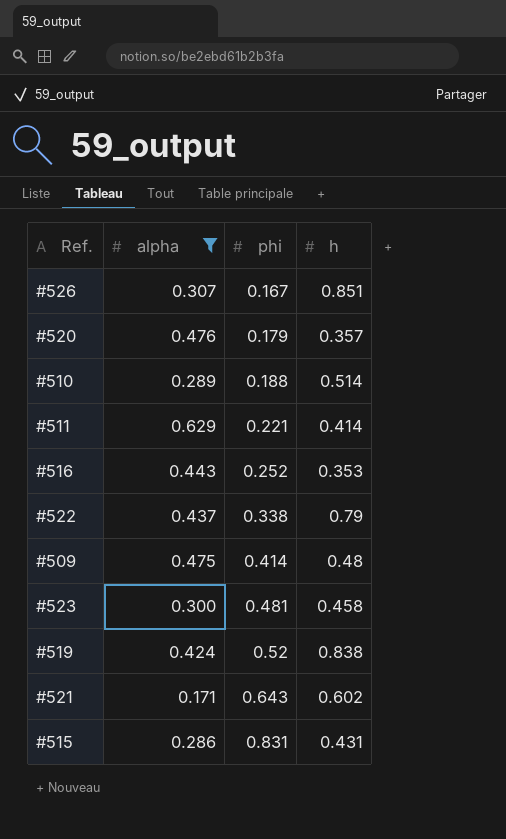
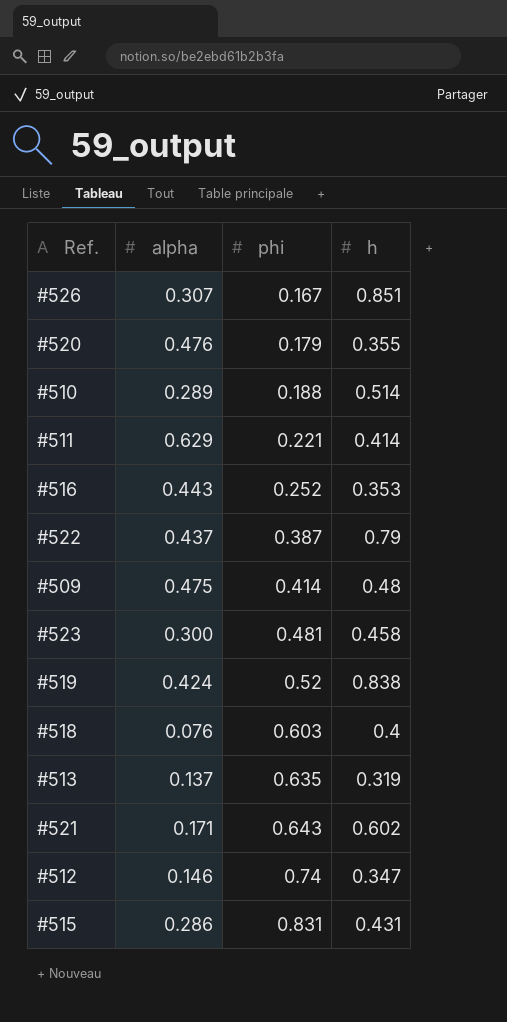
filter: alpha >= 0.171 -> none
#520 | h: 0.357 -> 0.355
#522 | phi: 0.338 -> 0.387

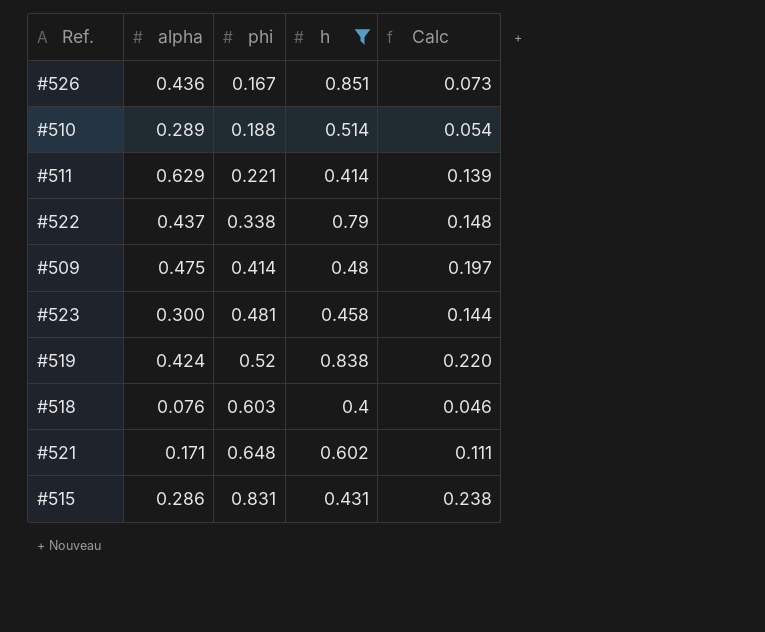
filter: none -> h >= 0.4
column Calc | formula: none -> [alpha] * [phi]
#526 | alpha: 0.307 -> 0.436
#522 | phi: 0.387 -> 0.338
#521 | phi: 0.643 -> 0.648

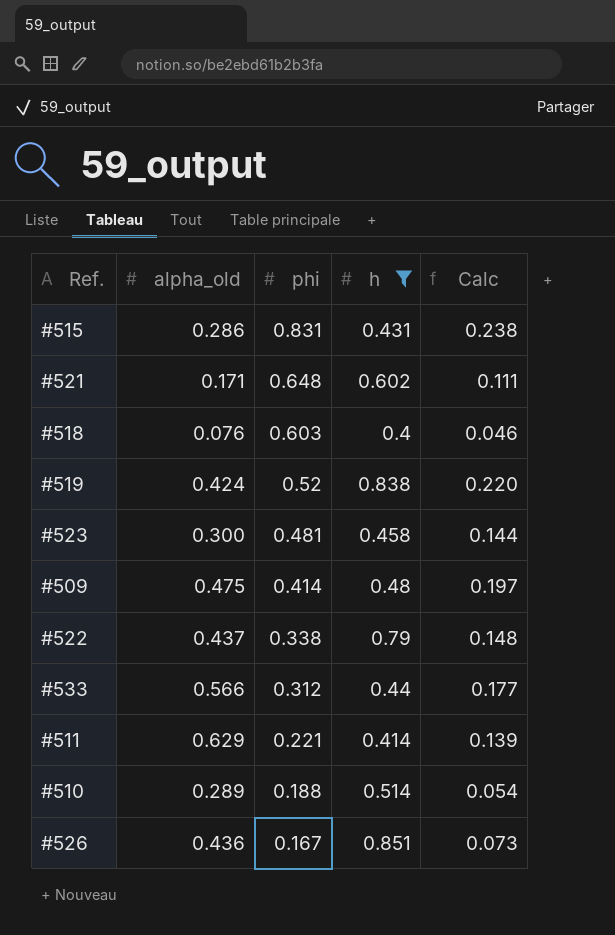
row order: phi ascending -> phi descending
column name: alpha -> alpha_old
row #533: none -> 0.566 | 0.312 | 0.44 | 0.177

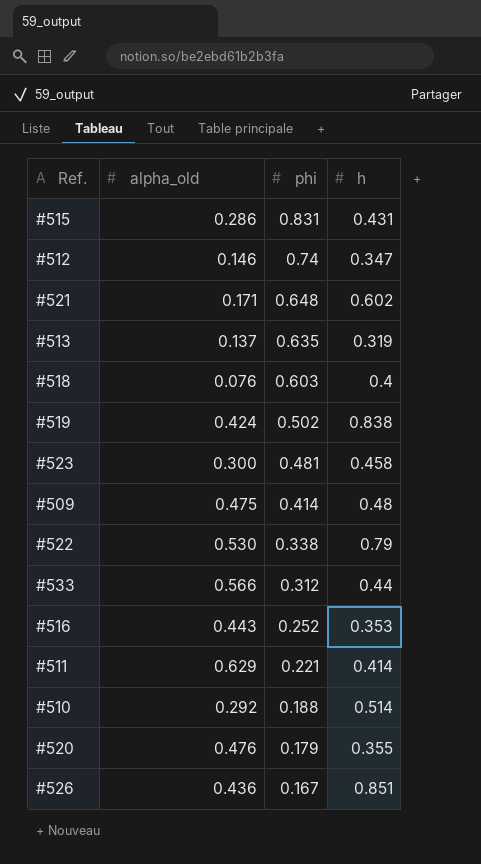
filter: h >= 0.4 -> none
column Calc | formula: [alpha_old] * [phi] -> none
#519 | phi: 0.52 -> 0.502
#522 | alpha_old: 0.437 -> 0.530
#510 | alpha_old: 0.289 -> 0.292

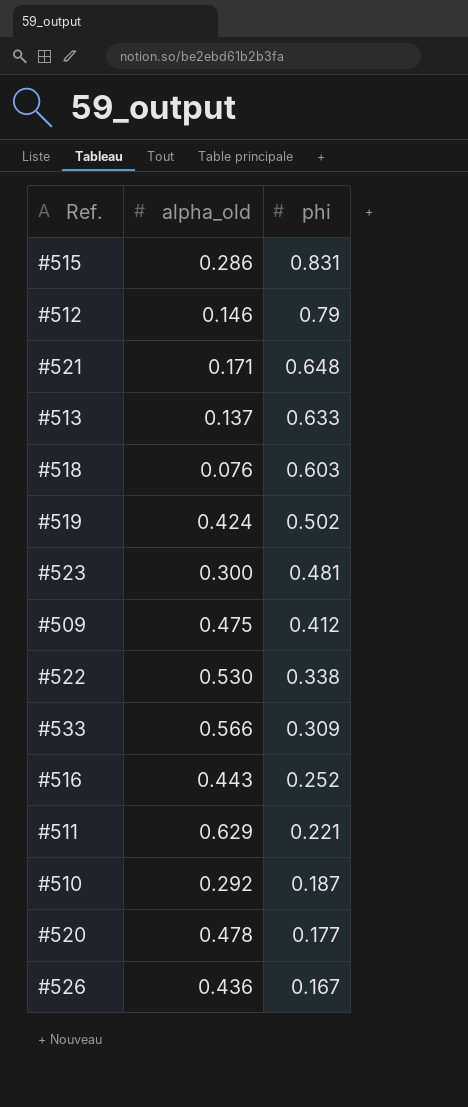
column h | position: 4 -> none
#512 | phi: 0.74 -> 0.79
#513 | phi: 0.635 -> 0.633
#509 | phi: 0.414 -> 0.412
#533 | phi: 0.312 -> 0.309
#510 | phi: 0.188 -> 0.187
#520 | alpha_old: 0.476 -> 0.478
#520 | phi: 0.179 -> 0.177

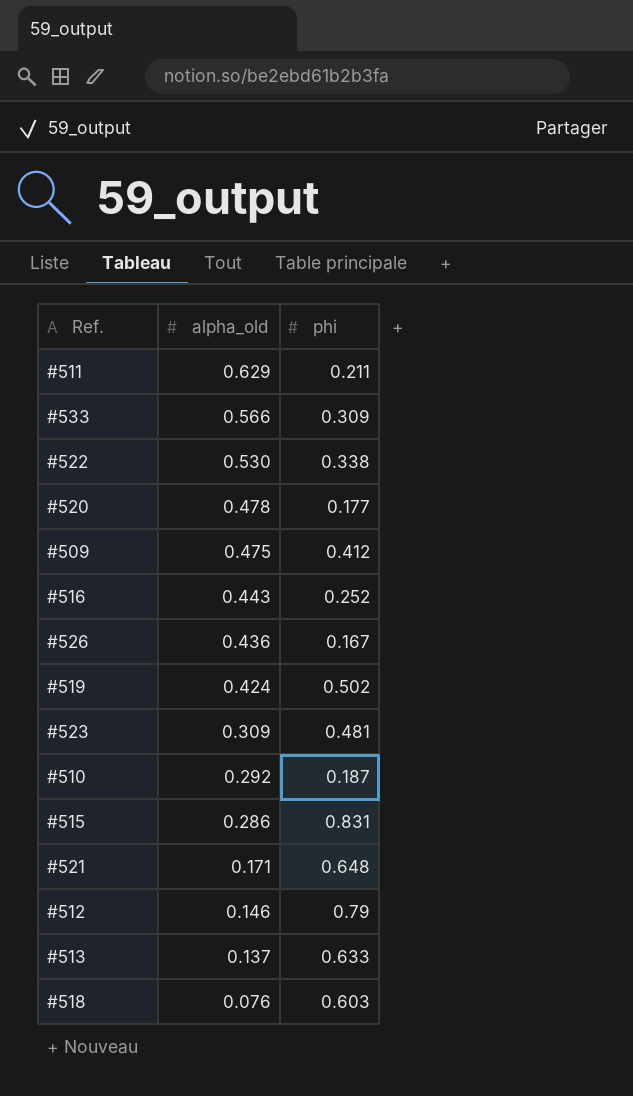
row order: phi descending -> alpha_old descending
#511 | phi: 0.221 -> 0.211
#523 | alpha_old: 0.300 -> 0.309

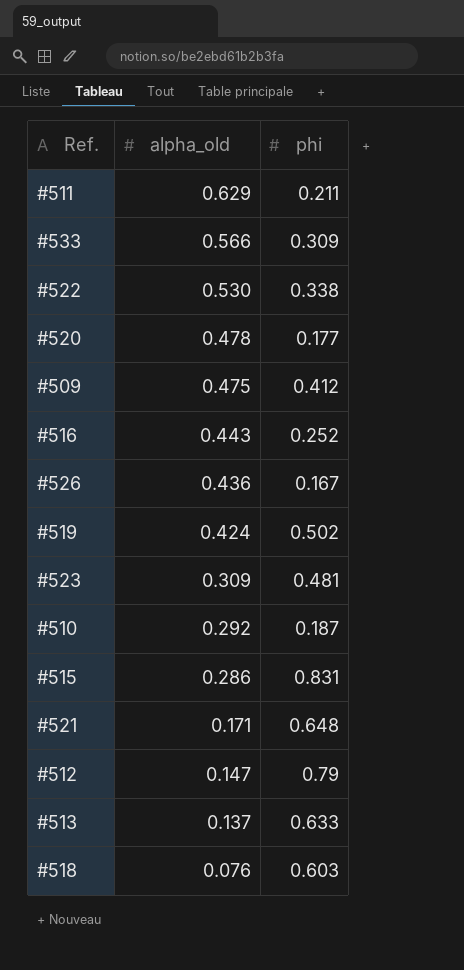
#512 | alpha_old: 0.146 -> 0.147

